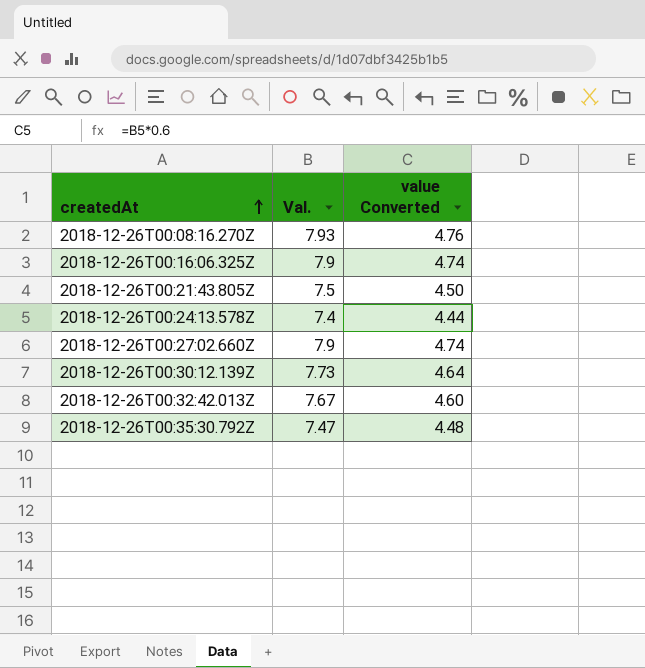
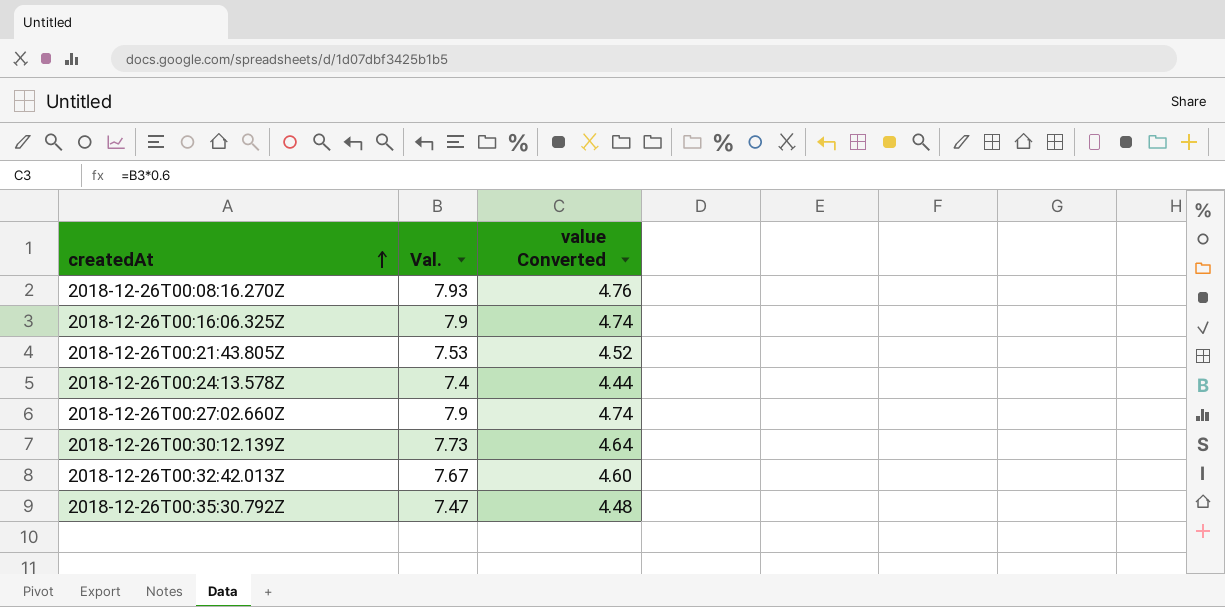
2018-12-26T00:21:43.805Z | Val.: 7.5 -> 7.53
2018-12-26T00:21:43.805Z | value Converted: 4.50 -> 4.52

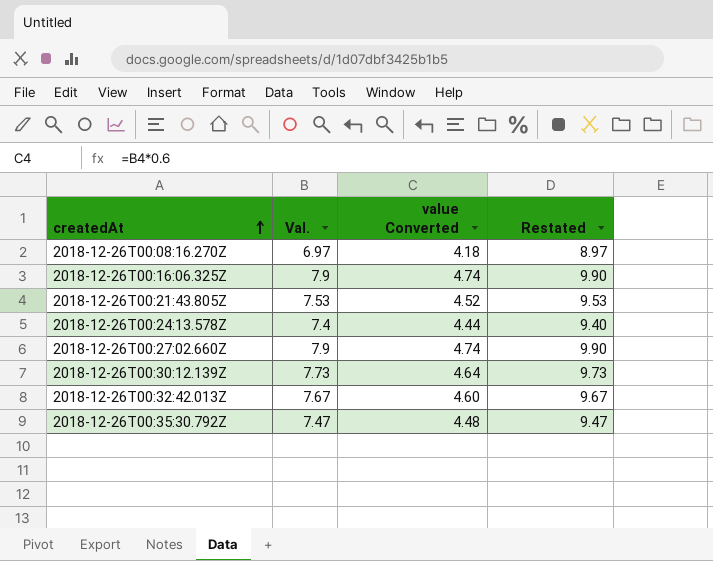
column Restated | formula: none -> [Val.] + 2
2018-12-26T00:08:16.270Z | Val.: 7.93 -> 6.97
2018-12-26T00:08:16.270Z | value Converted: 4.76 -> 4.18

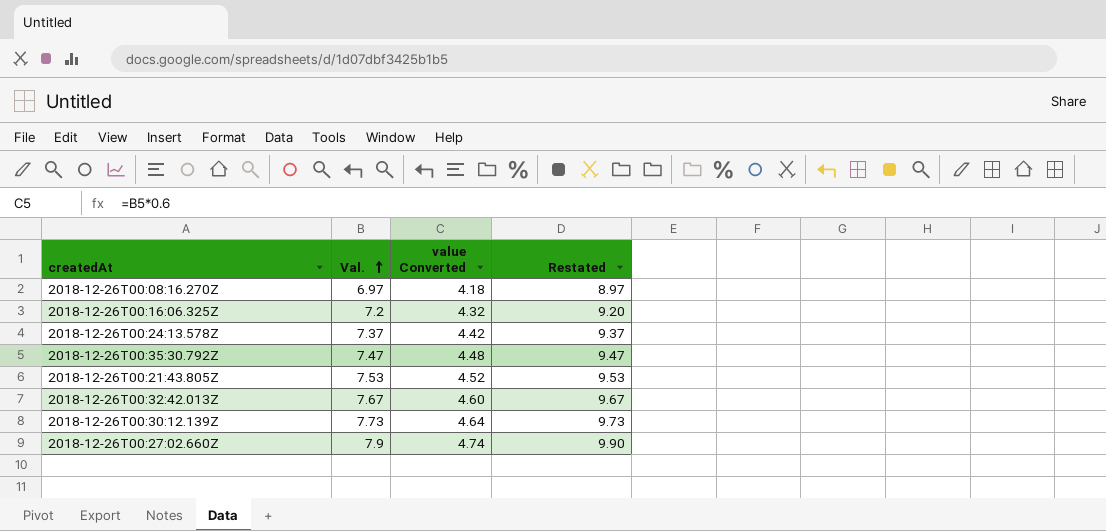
row order: createdAt ascending -> Val. ascending
2018-12-26T00:16:06.325Z | Val.: 7.9 -> 7.2
2018-12-26T00:16:06.325Z | value Converted: 4.74 -> 4.32
2018-12-26T00:16:06.325Z | Restated: 9.90 -> 9.20
2018-12-26T00:24:13.578Z | Val.: 7.4 -> 7.37
2018-12-26T00:24:13.578Z | value Converted: 4.44 -> 4.42
2018-12-26T00:24:13.578Z | Restated: 9.40 -> 9.37

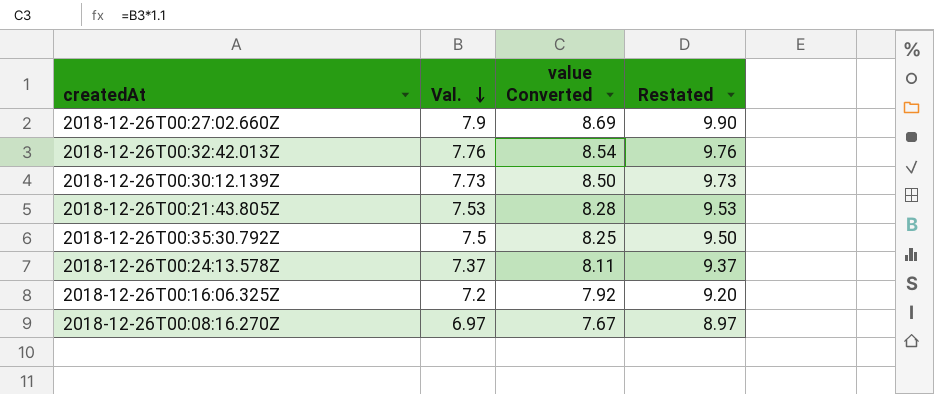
row order: Val. ascending -> Val. descending
column value Converted | formula: [Val.] * 0.6 -> [Val.] * 1.1
2018-12-26T00:32:42.013Z | Val.: 7.67 -> 7.76
2018-12-26T00:32:42.013Z | Restated: 9.67 -> 9.76
2018-12-26T00:35:30.792Z | Val.: 7.47 -> 7.5
2018-12-26T00:35:30.792Z | Restated: 9.47 -> 9.50

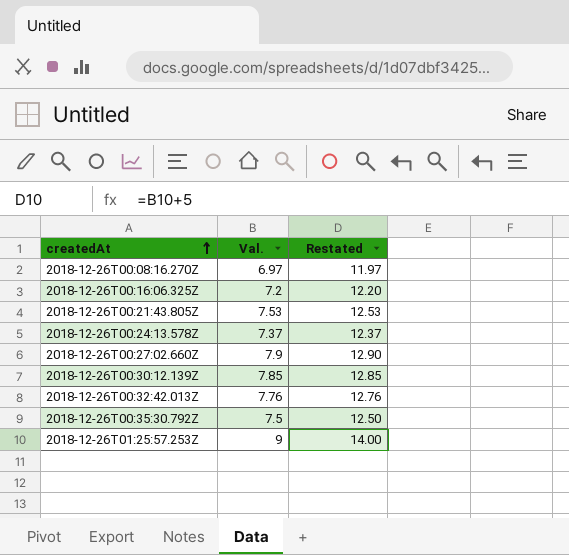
row order: Val. descending -> createdAt ascending
column value Converted | formula: [Val.] * 1.1 -> none
column Restated | formula: [Val.] + 2 -> [Val.] + 5
2018-12-26T00:30:12.139Z | Val.: 7.73 -> 7.85
row 2018-12-26T01:25:57.253Z: none -> 9 | 14.00

